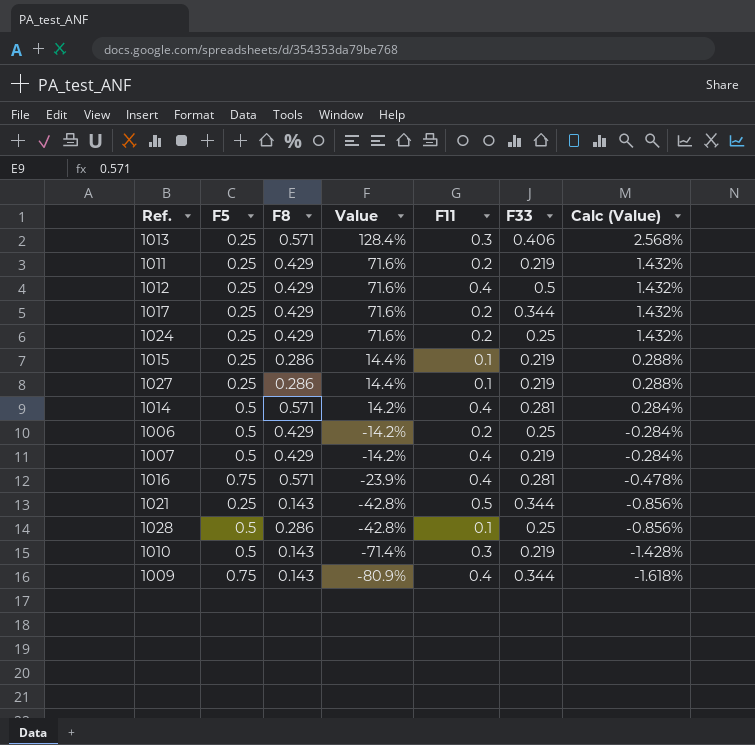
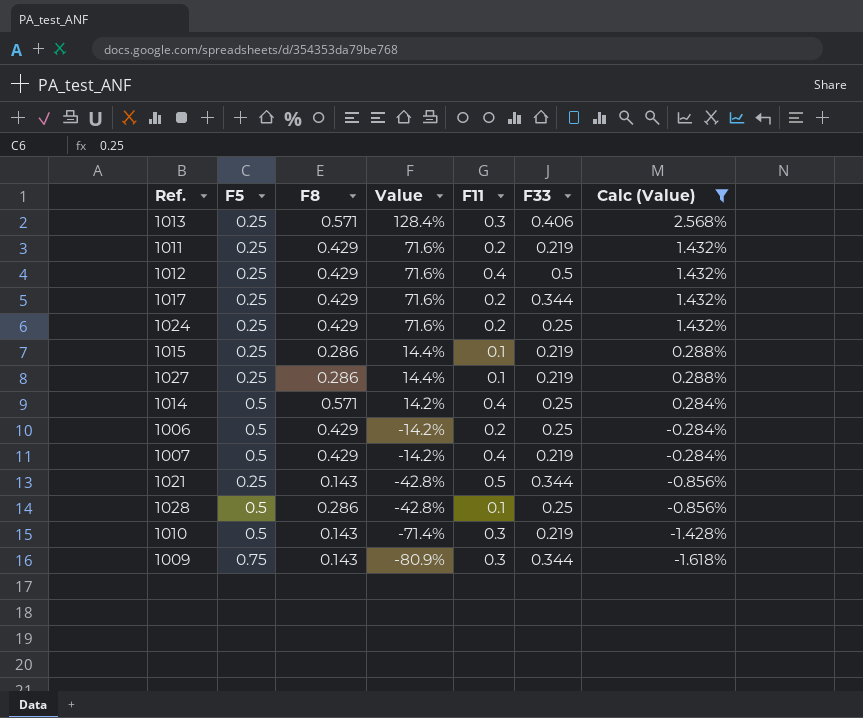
filter: none -> Calc (Value) != -0.478%
1014 | F33: 0.281 -> 0.25
1009 | F11: 0.4 -> 0.3

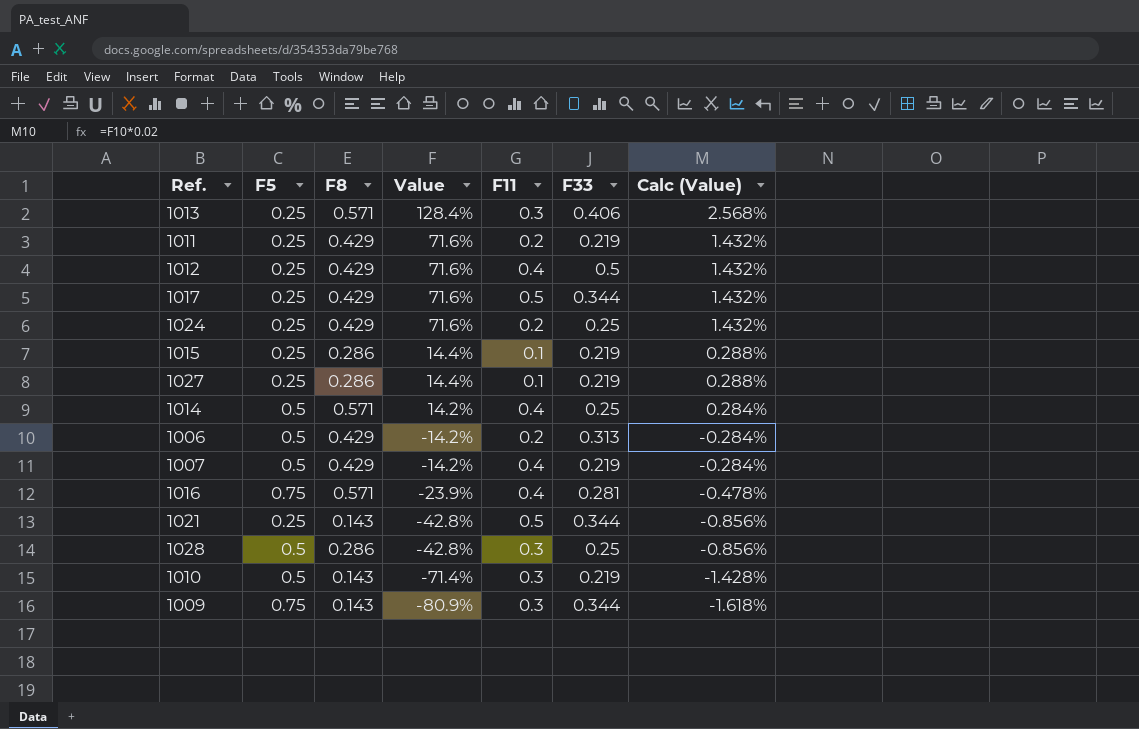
filter: Calc (Value) != -0.478% -> none
1017 | F11: 0.2 -> 0.5
1006 | F33: 0.25 -> 0.313
1028 | F11: 0.1 -> 0.3

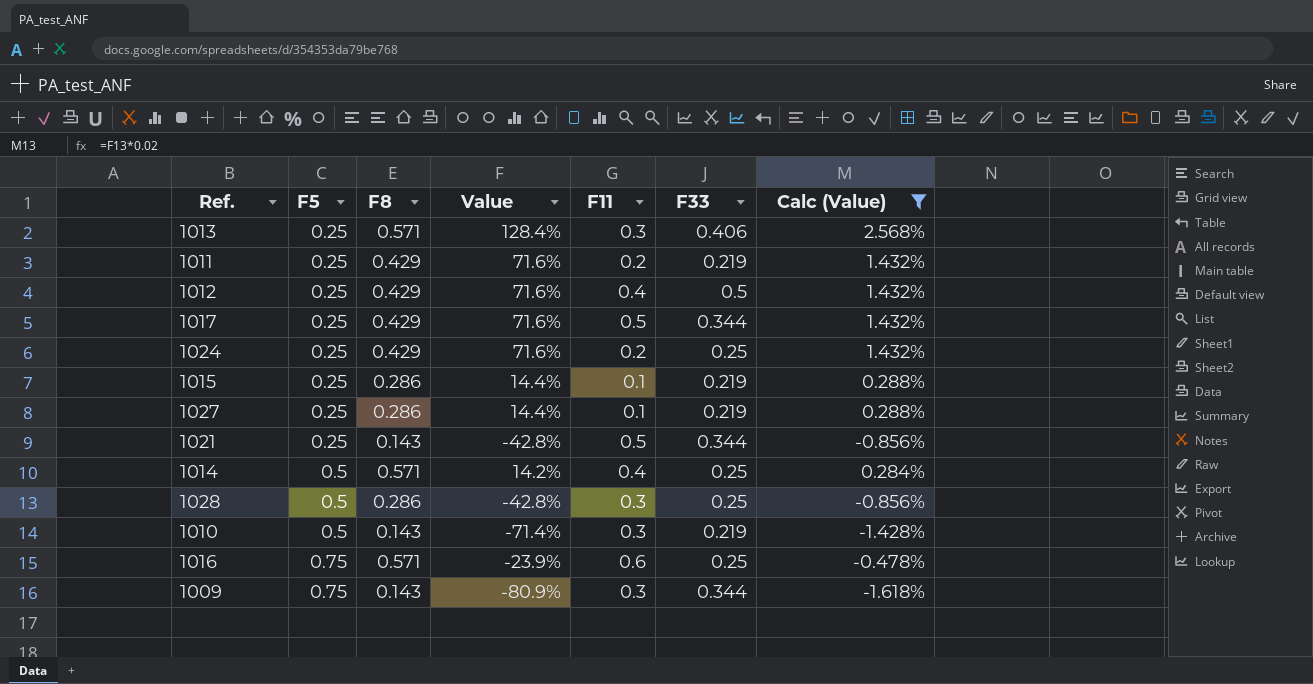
filter: none -> Calc (Value) != -0.284%
row order: Value descending -> F5 ascending
1016 | F11: 0.4 -> 0.6
1016 | F33: 0.281 -> 0.25

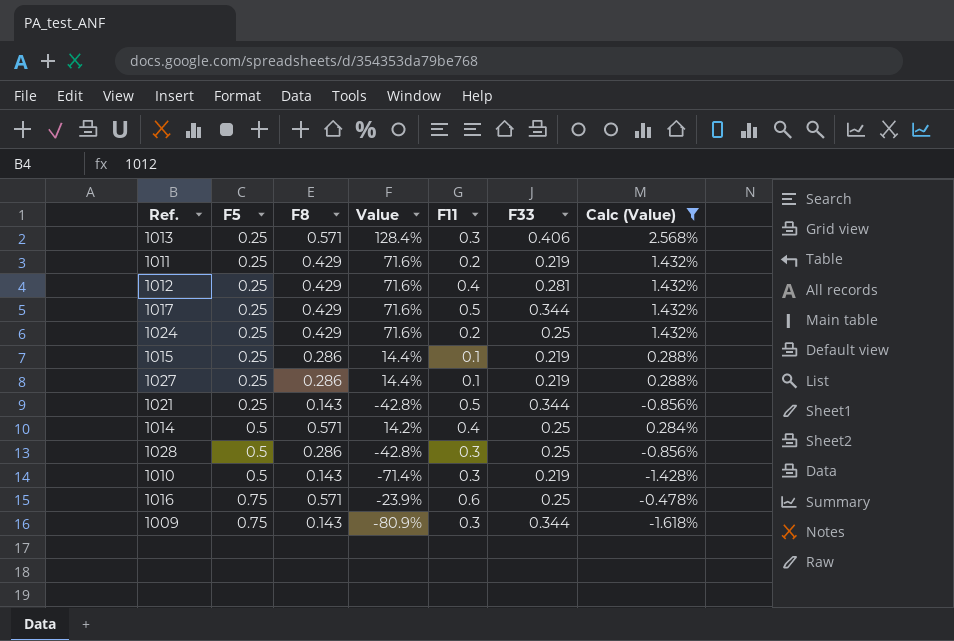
1012 | F33: 0.5 -> 0.281

